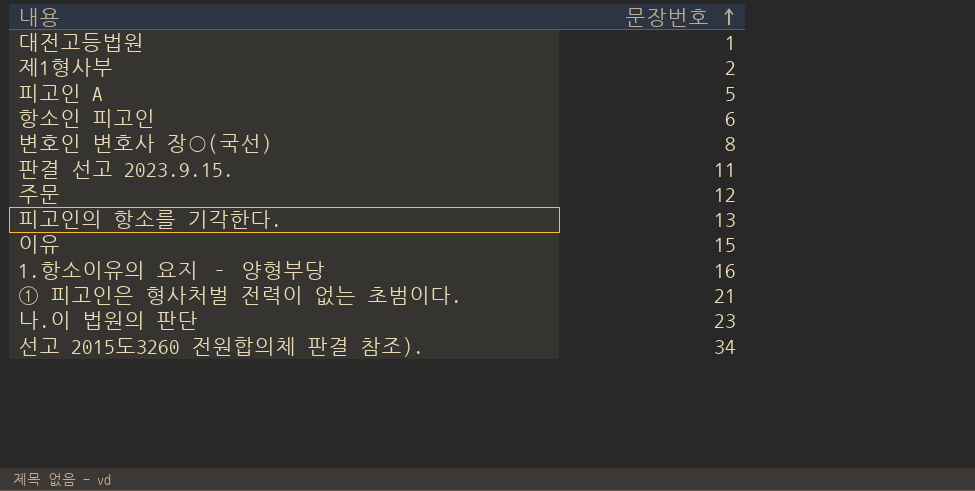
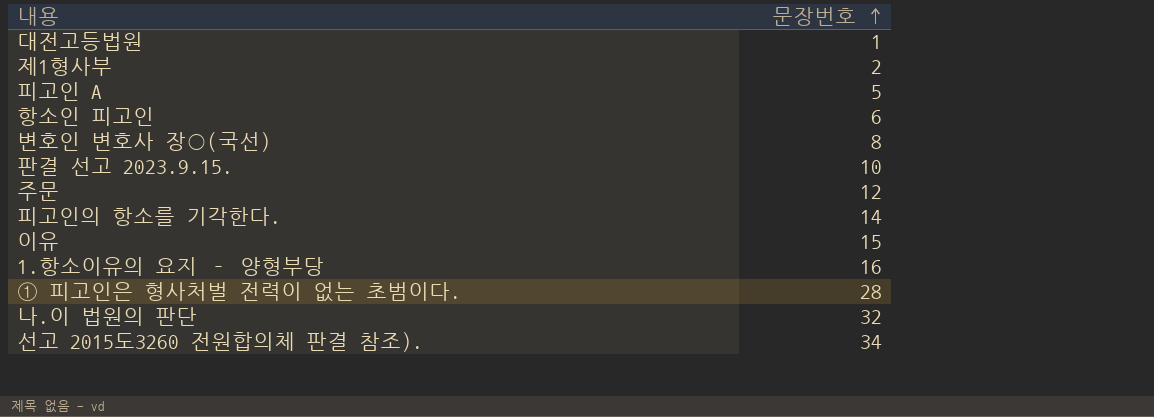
판결 선고 2023.9.15. | 문장번호: 11 -> 10
피고인의 항소를 기각한다. | 문장번호: 13 -> 14
① 피고인은 형사처벌 전력이 없는 초범이다. | 문장번호: 21 -> 28
나.이 법원의 판단 | 문장번호: 23 -> 32

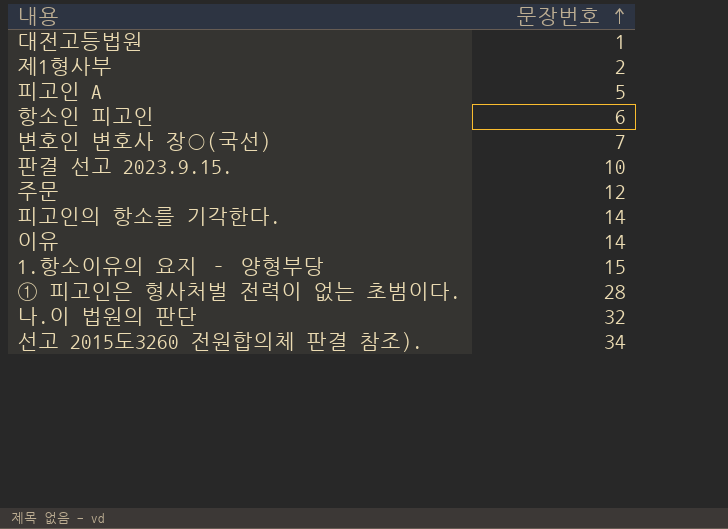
변호인 변호사 장○(국선) | 문장번호: 8 -> 7
이유 | 문장번호: 15 -> 14
1.항소이유의 요지 – 양형부당 | 문장번호: 16 -> 15

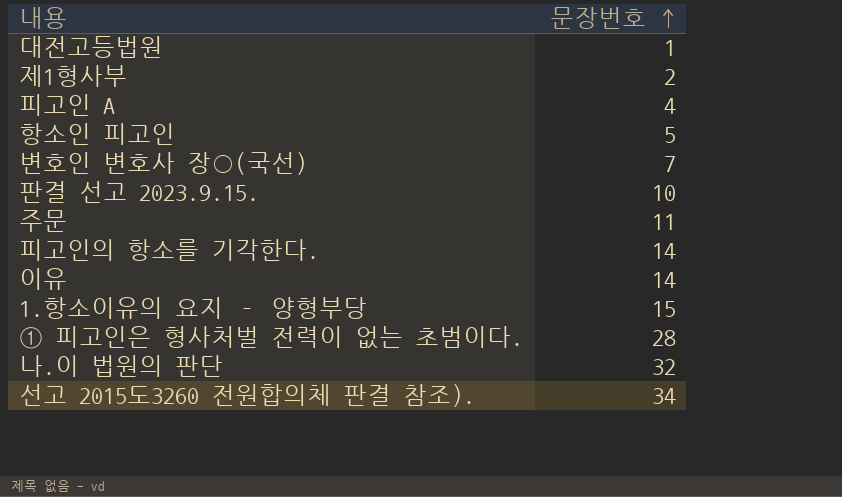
피고인 A | 문장번호: 5 -> 4
항소인 피고인 | 문장번호: 6 -> 5
주문 | 문장번호: 12 -> 11

